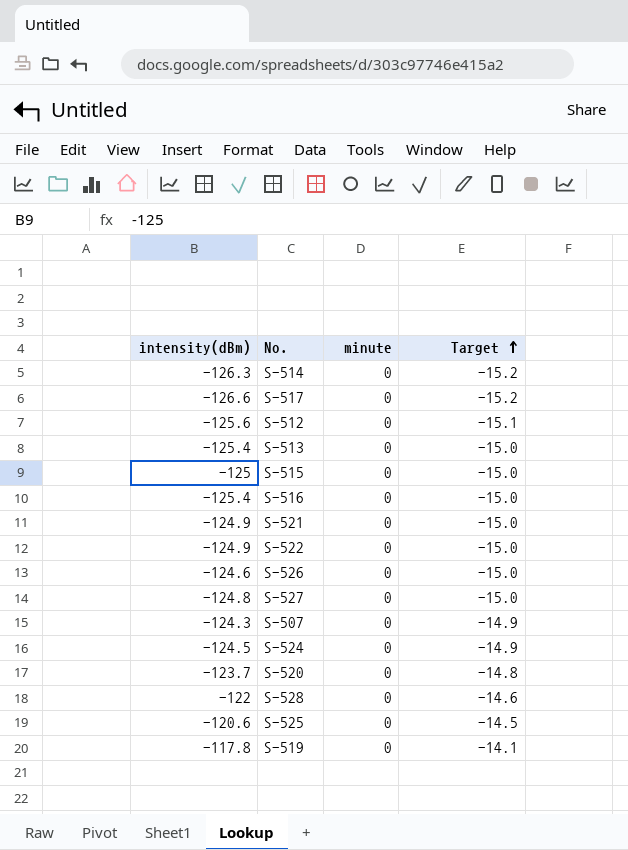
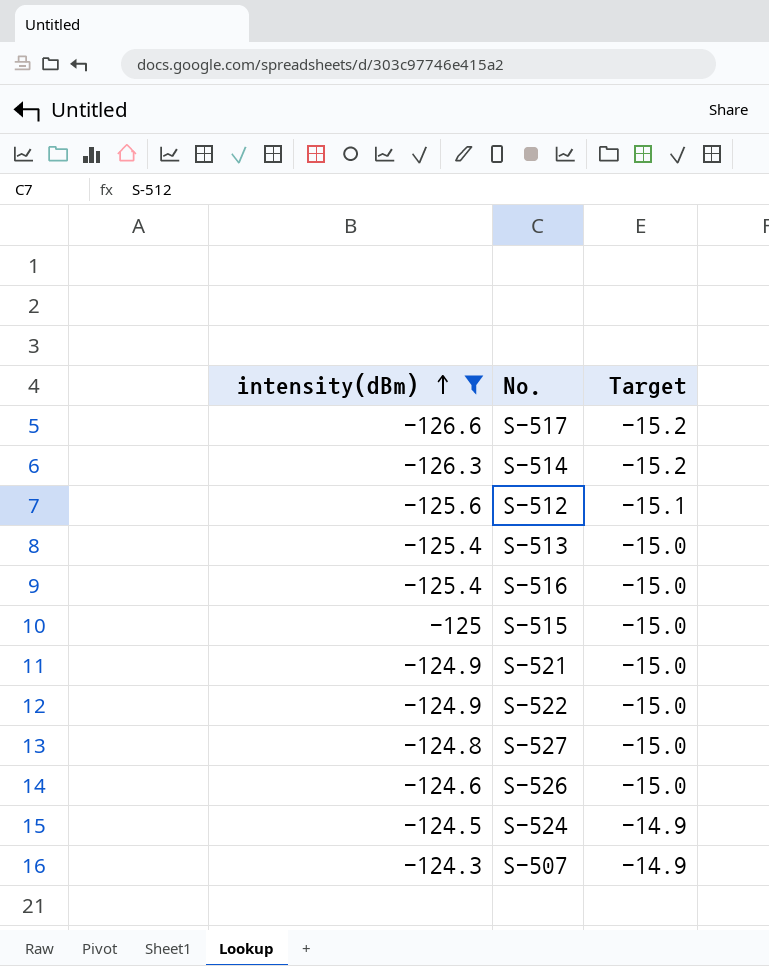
filter: none -> intensity(dBm) <= -124.3
row order: Target ascending -> intensity(dBm) ascending
column minute | position: 3 -> none

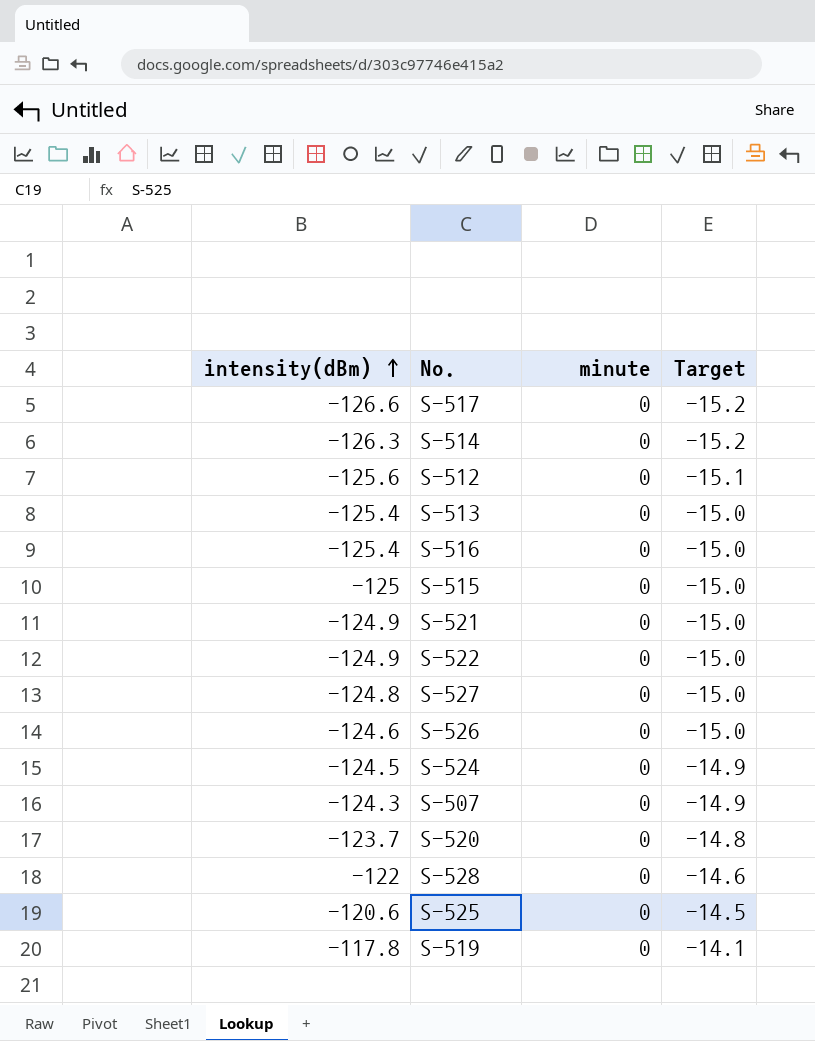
filter: intensity(dBm) <= -124.3 -> none
column minute | position: none -> 3

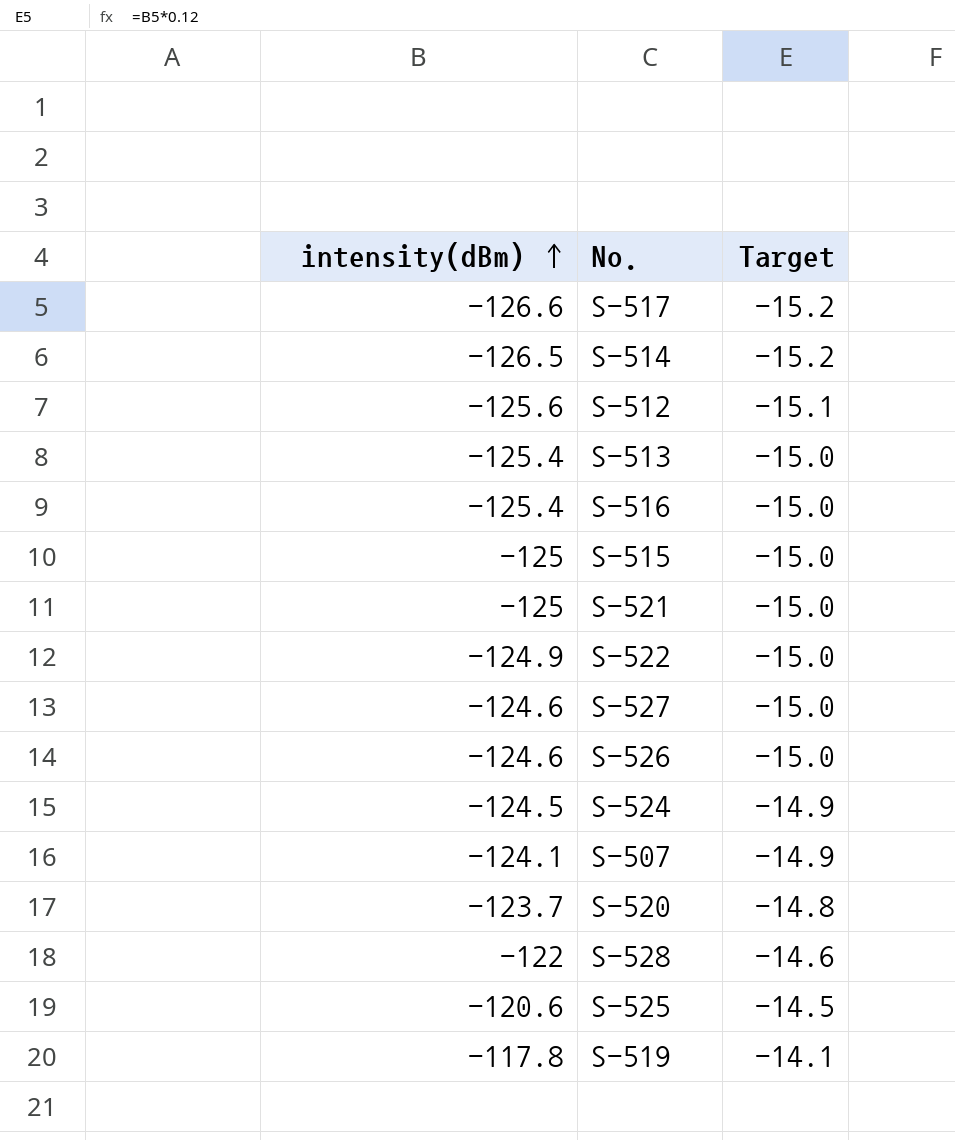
column minute | position: 3 -> none
S-514 | intensity(dBm): -126.3 -> -126.5
S-521 | intensity(dBm): -124.9 -> -125
S-527 | intensity(dBm): -124.8 -> -124.6
S-507 | intensity(dBm): -124.3 -> -124.1

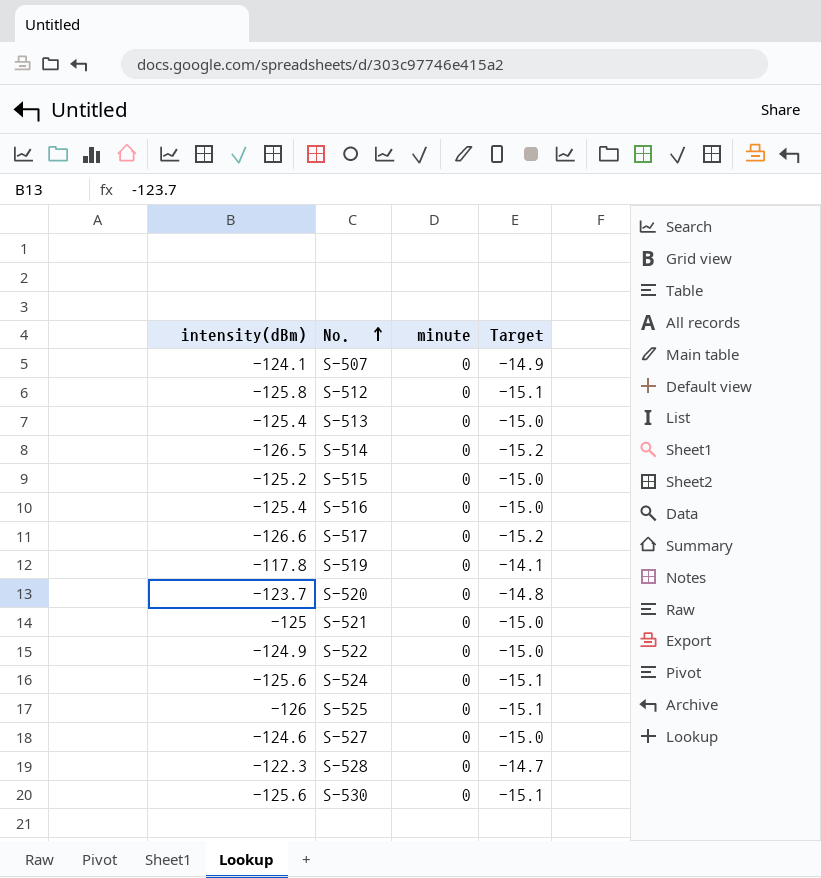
row order: intensity(dBm) ascending -> No. ascending
column minute | position: none -> 3
row S-526: -124.6 | -15.0 -> none
S-512 | intensity(dBm): -125.6 -> -125.8
S-515 | intensity(dBm): -125 -> -125.2
S-524 | intensity(dBm): -124.5 -> -125.6
S-524 | Target: -14.9 -> -15.1
S-525 | intensity(dBm): -120.6 -> -126
S-525 | Target: -14.5 -> -15.1
S-528 | intensity(dBm): -122 -> -122.3
S-528 | Target: -14.6 -> -14.7
row S-530: none -> -125.6 | 0 | -15.1

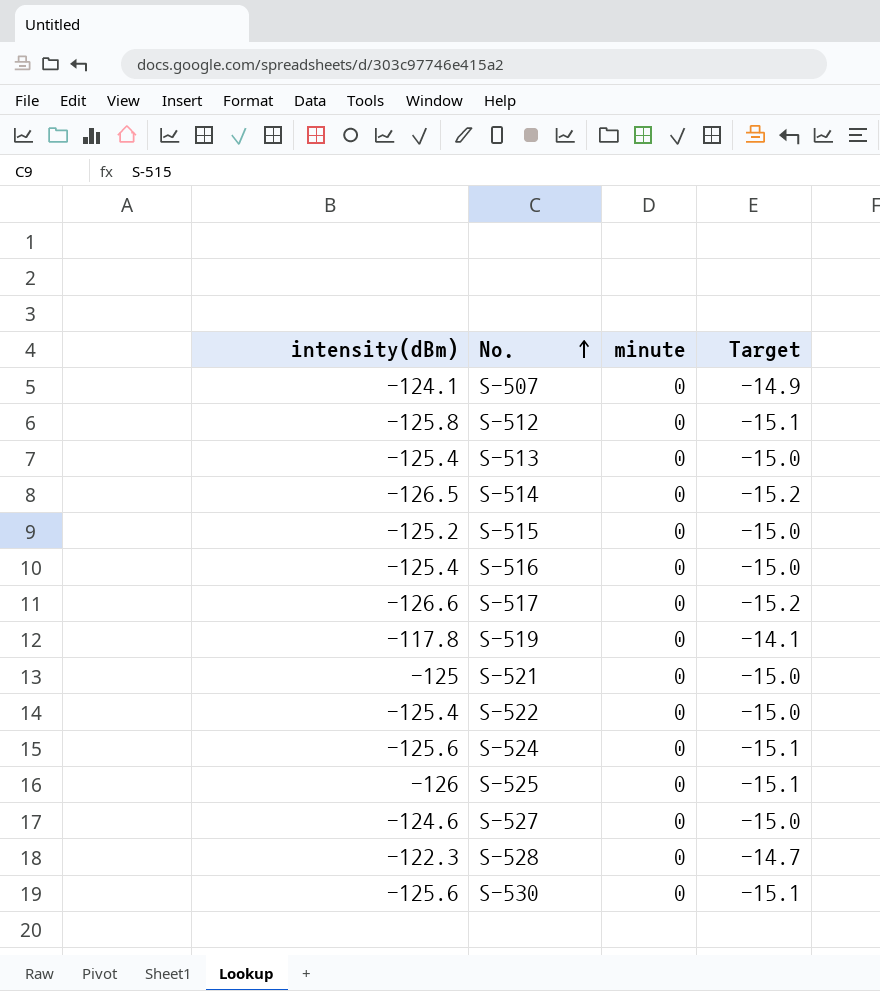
row S-520: -123.7 | 0 | -14.8 -> none
S-522 | intensity(dBm): -124.9 -> -125.4

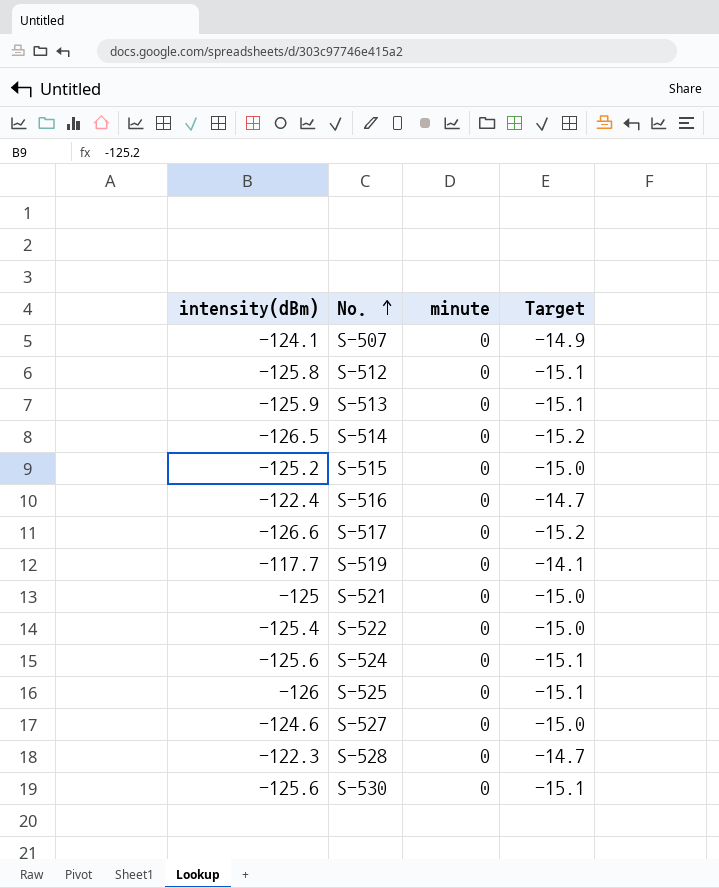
S-513 | intensity(dBm): -125.4 -> -125.9
S-513 | Target: -15.0 -> -15.1
S-516 | intensity(dBm): -125.4 -> -122.4
S-516 | Target: -15.0 -> -14.7
S-519 | intensity(dBm): -117.8 -> -117.7

